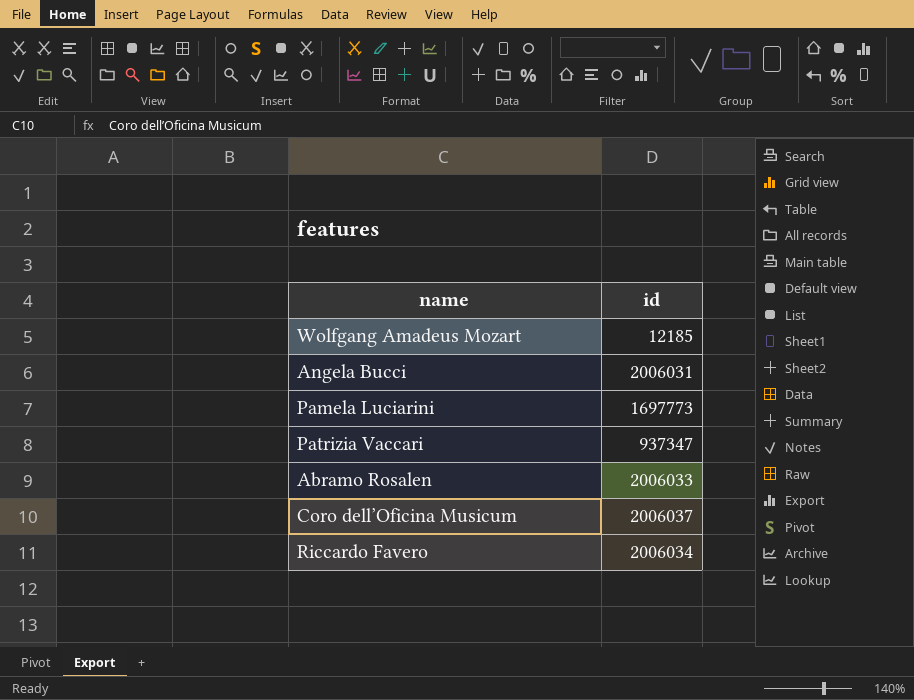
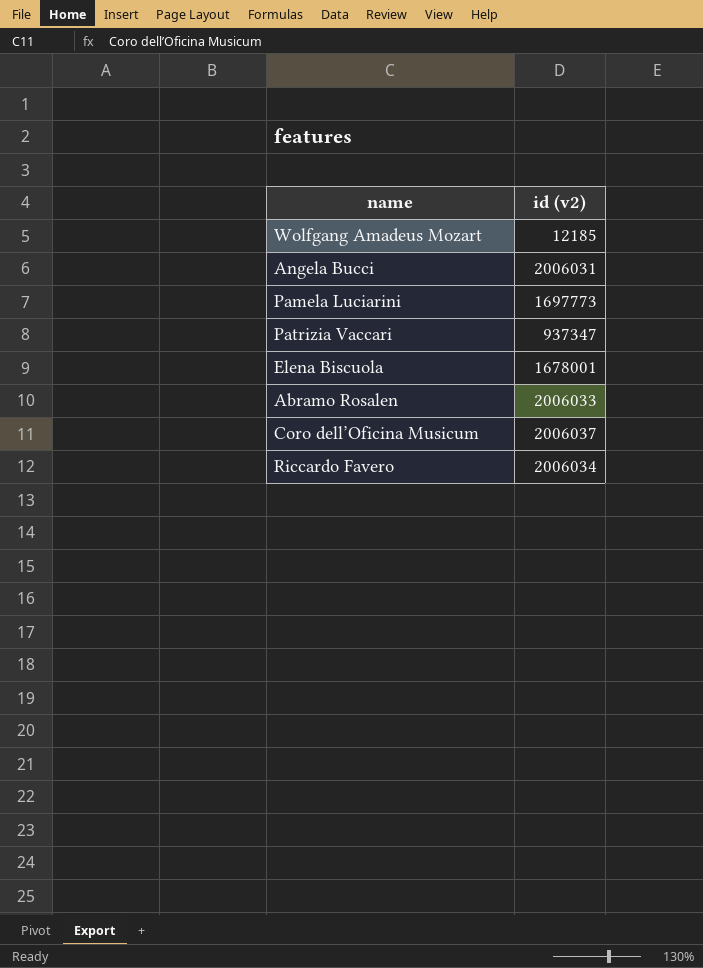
column name: id -> id (v2)
row Elena Biscuola: none -> 1678001

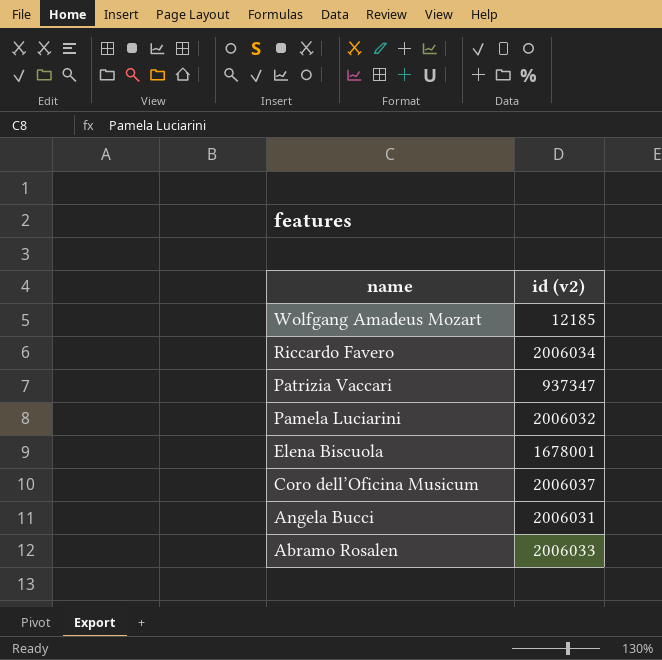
row order: none -> name descending
Pamela Luciarini | id (v2): 1697773 -> 2006032

